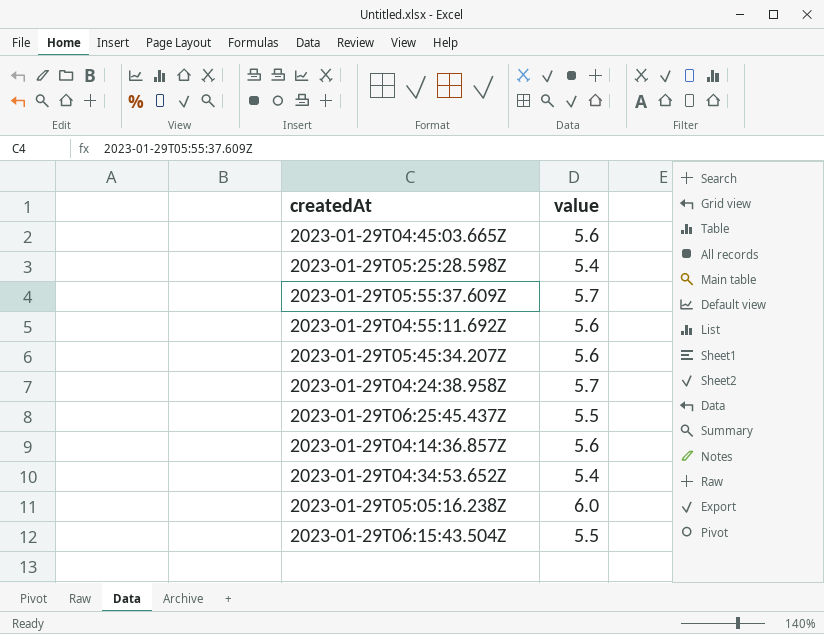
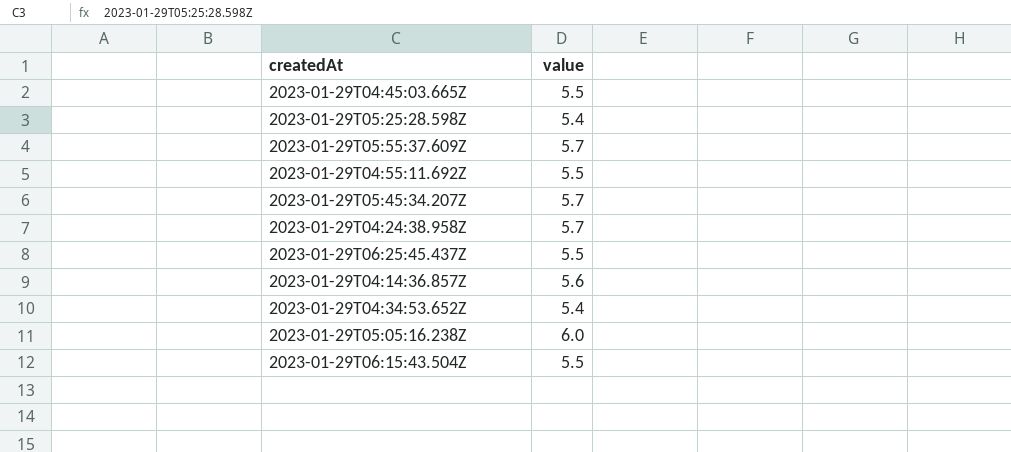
2023-01-29T04:45:03.665Z | value: 5.6 -> 5.5
2023-01-29T04:55:11.692Z | value: 5.6 -> 5.5
2023-01-29T05:45:34.207Z | value: 5.6 -> 5.7

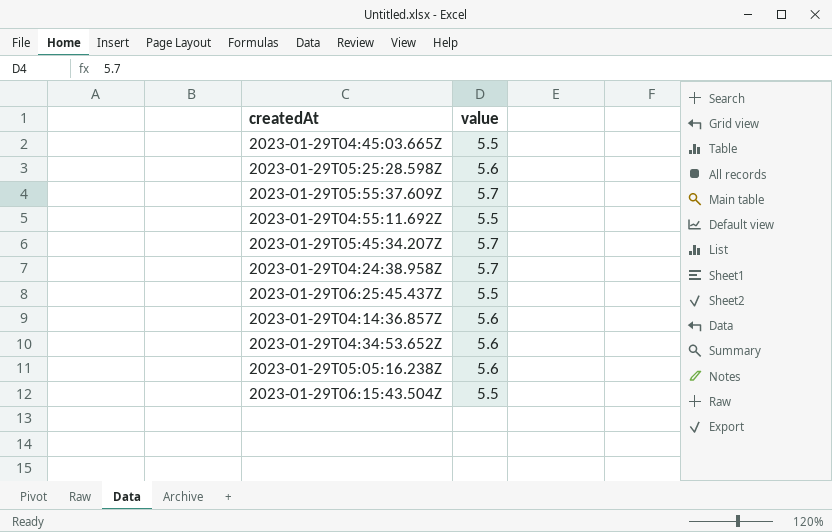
2023-01-29T05:25:28.598Z | value: 5.4 -> 5.6
2023-01-29T04:34:53.652Z | value: 5.4 -> 5.6
2023-01-29T05:05:16.238Z | value: 6.0 -> 5.6

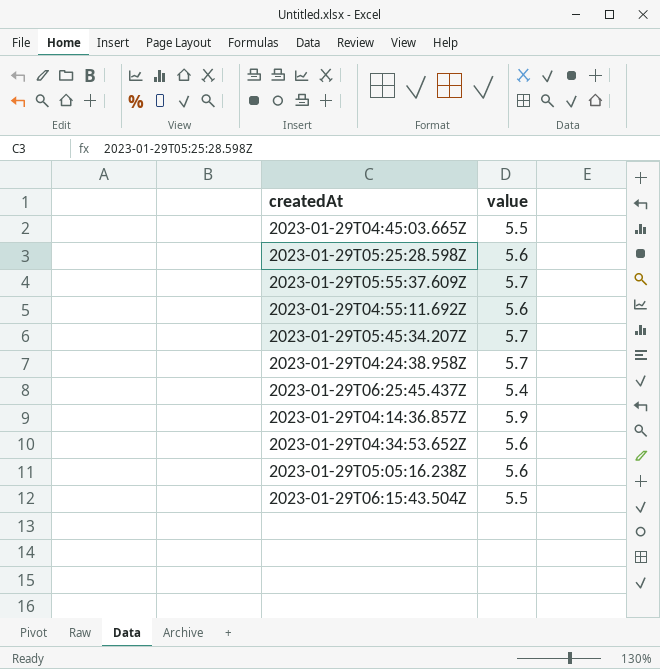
2023-01-29T04:55:11.692Z | value: 5.5 -> 5.6
2023-01-29T06:25:45.437Z | value: 5.5 -> 5.4
2023-01-29T04:14:36.857Z | value: 5.6 -> 5.9

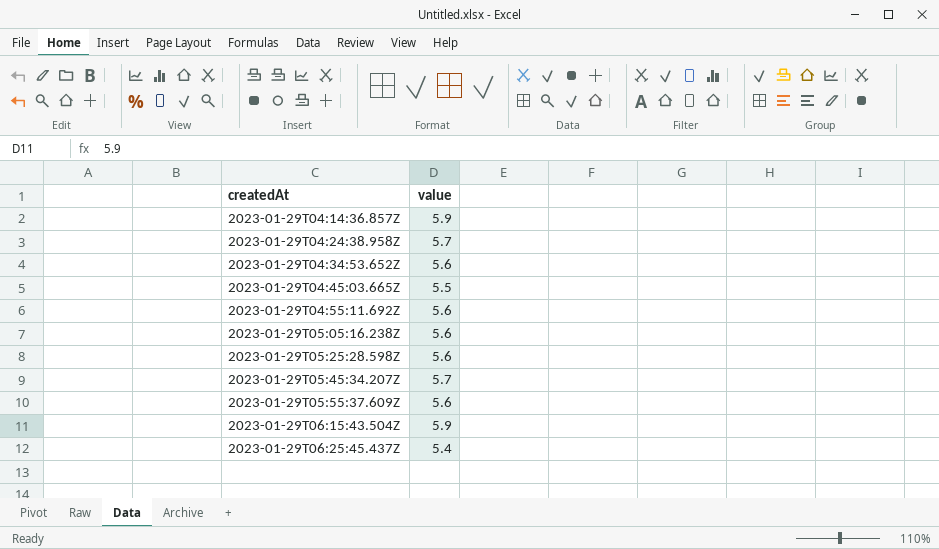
row order: none -> createdAt ascending
2023-01-29T05:55:37.609Z | value: 5.7 -> 5.6
2023-01-29T06:15:43.504Z | value: 5.5 -> 5.9

